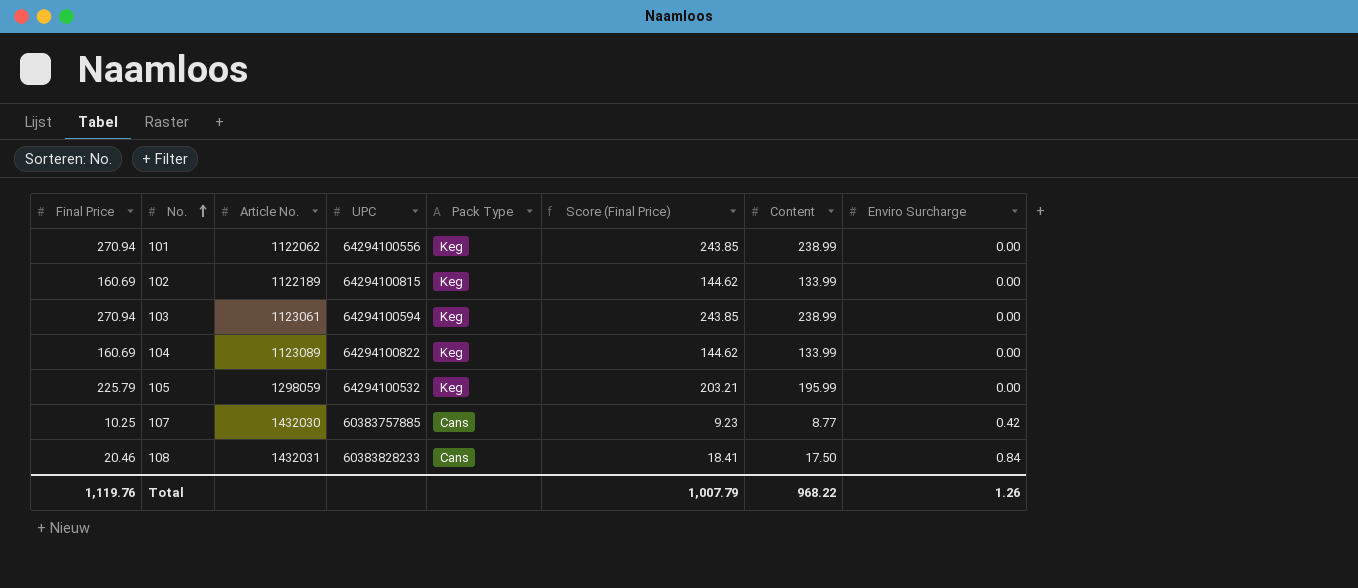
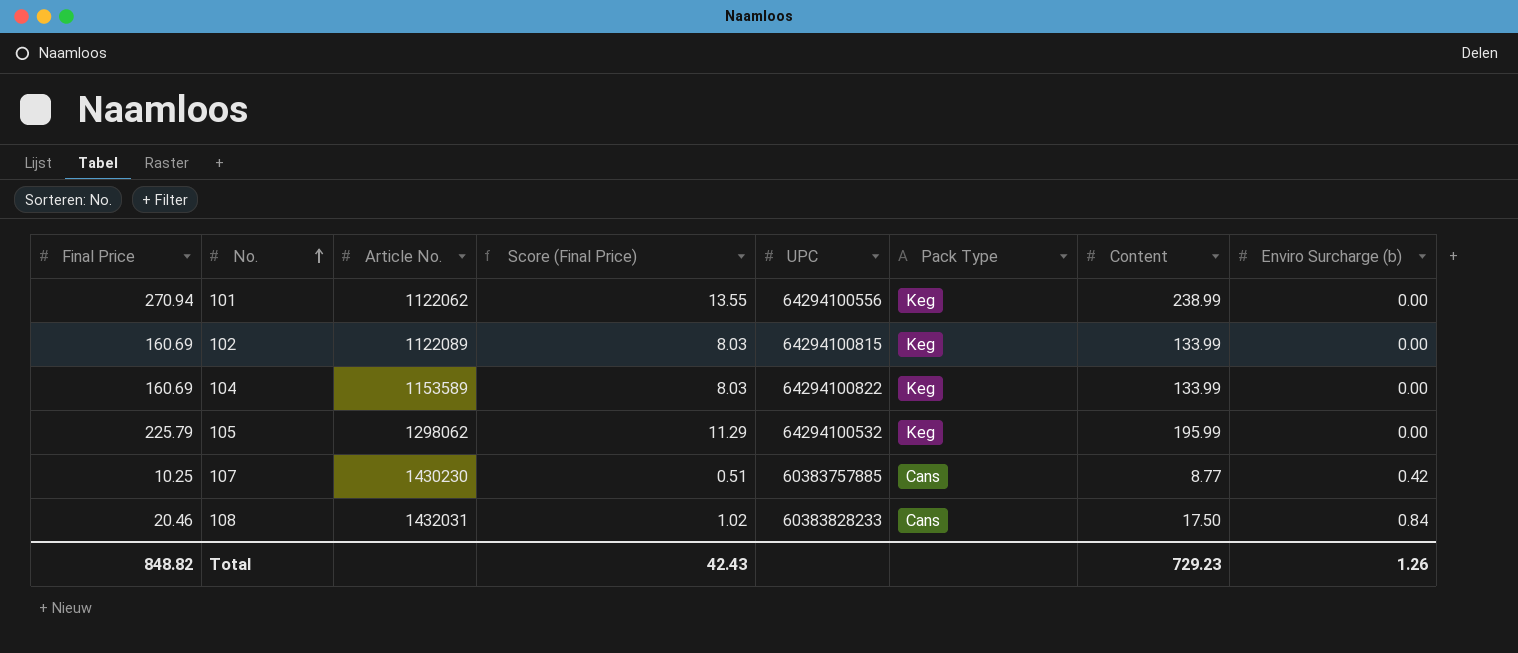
column Score (Final Price) | formula: [Final Price] * 0.9 -> [Final Price] * 0.05
column Score (Final Price) | position: 6 -> 4
column name: Enviro Surcharge -> Enviro Surcharge (b)
row 103: 270.94 | 1123061 | 64294100594 | Keg | 243.85 | 238.99 | 0.00 -> none
102 | Article No.: 1122189 -> 1122089
104 | Article No.: 1123089 -> 1153589
105 | Article No.: 1298059 -> 1298062
107 | Article No.: 1432030 -> 1430230
Total | Final Price: 1,119.76 -> 848.82
Total | Score (Final Price): 1,007.79 -> 42.43
Total | Content: 968.22 -> 729.23

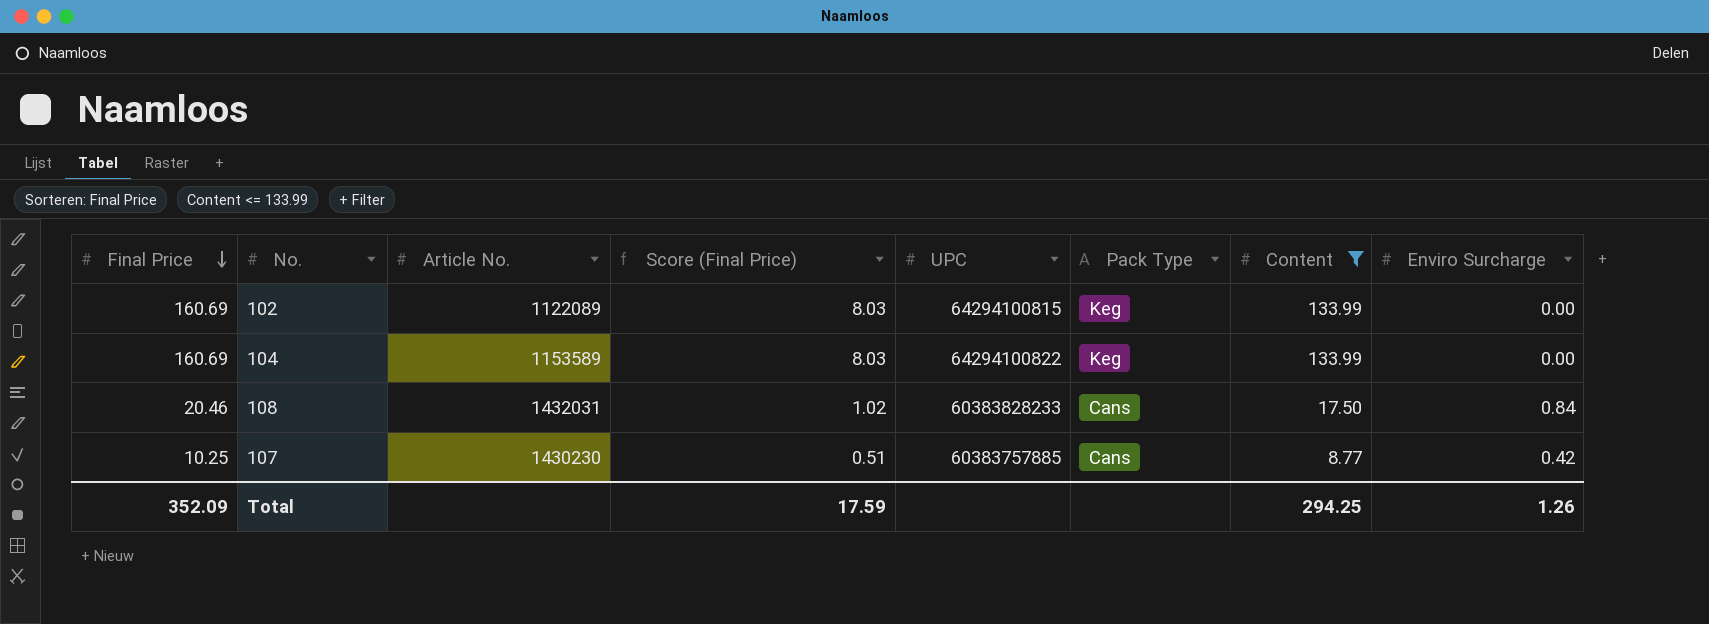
filter: none -> Content <= 133.99
row order: No. ascending -> Final Price descending
column name: Enviro Surcharge (b) -> Enviro Surcharge
Total | Final Price: 848.82 -> 352.09
Total | Score (Final Price): 42.43 -> 17.59
Total | Content: 729.23 -> 294.25

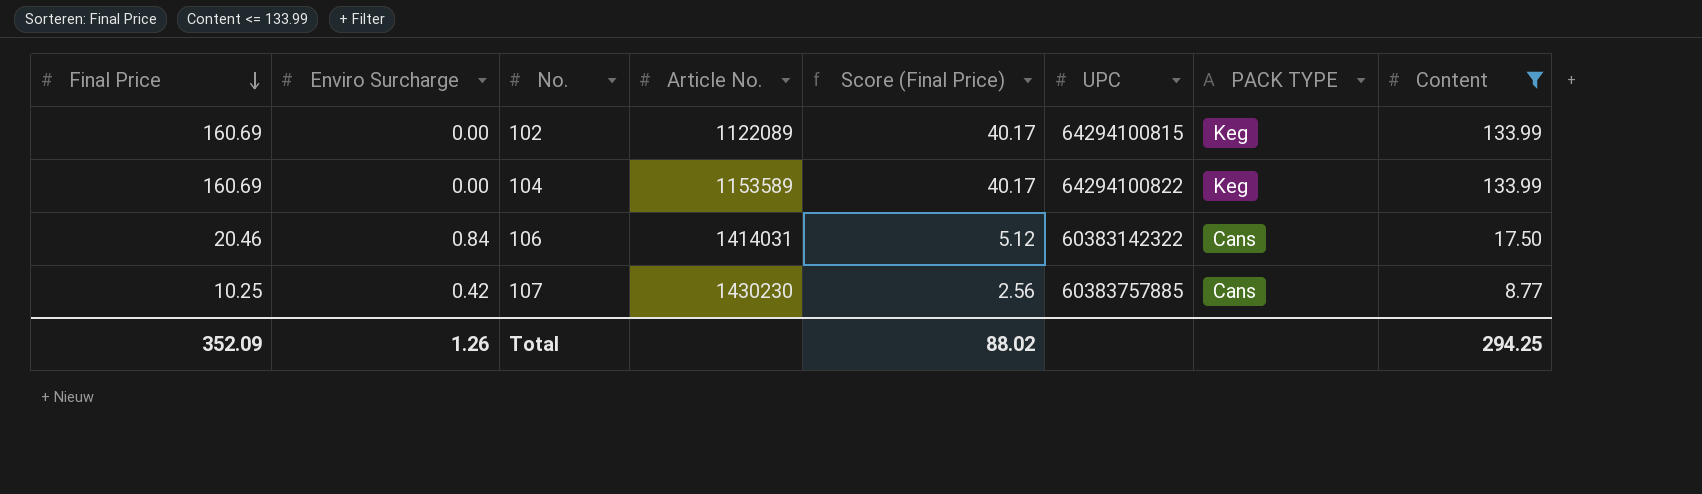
column Enviro Surcharge | position: 8 -> 2
column Score (Final Price) | formula: [Final Price] * 0.05 -> [Final Price] * 0.25
column name: Pack Type -> PACK TYPE
row 108: 20.46 | 1432031 | 1.02 | 60383828233 | Cans | 17.50 | 0.84 -> none
row 106: none -> 20.46 | 0.84 | 1414031 | 5.12 | 60383142322 | Cans | 17.50
Total | Score (Final Price): 17.59 -> 88.02

